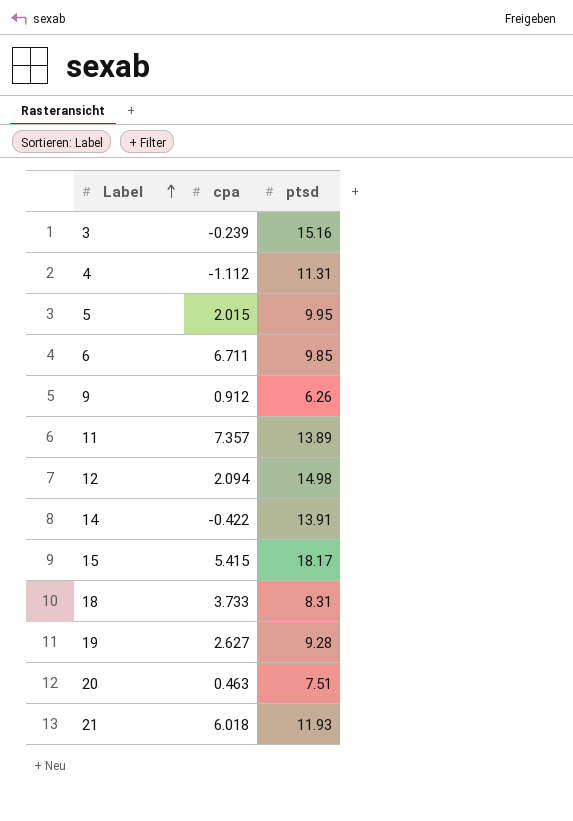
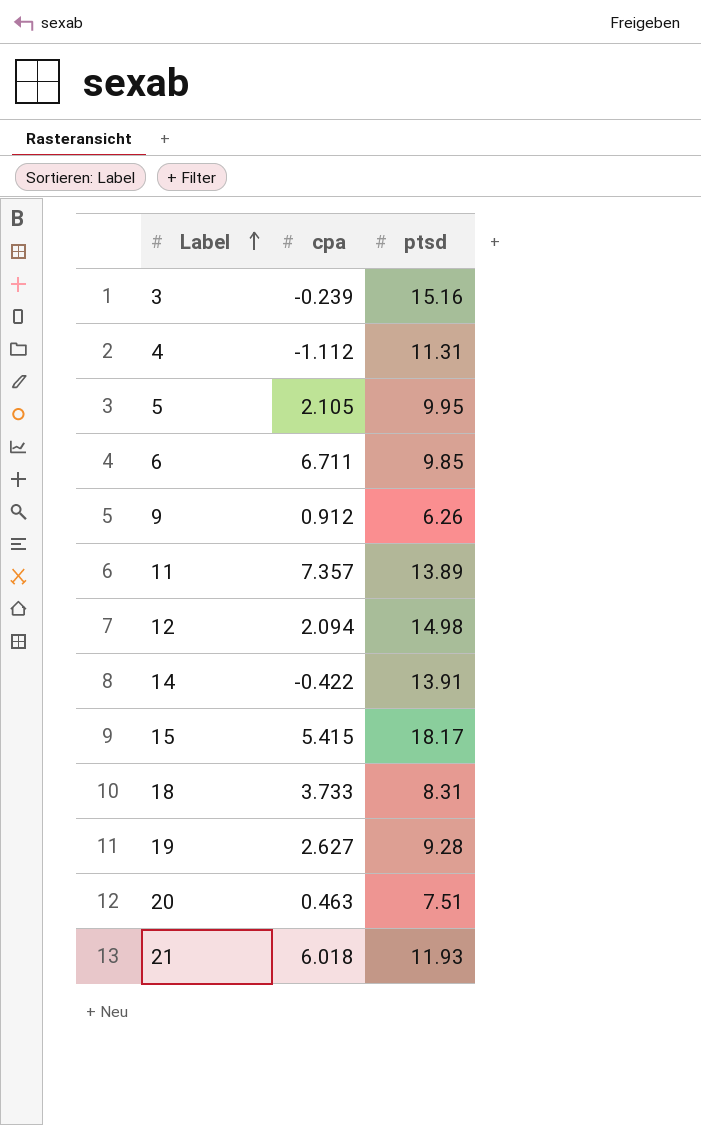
5 | cpa: 2.015 -> 2.105

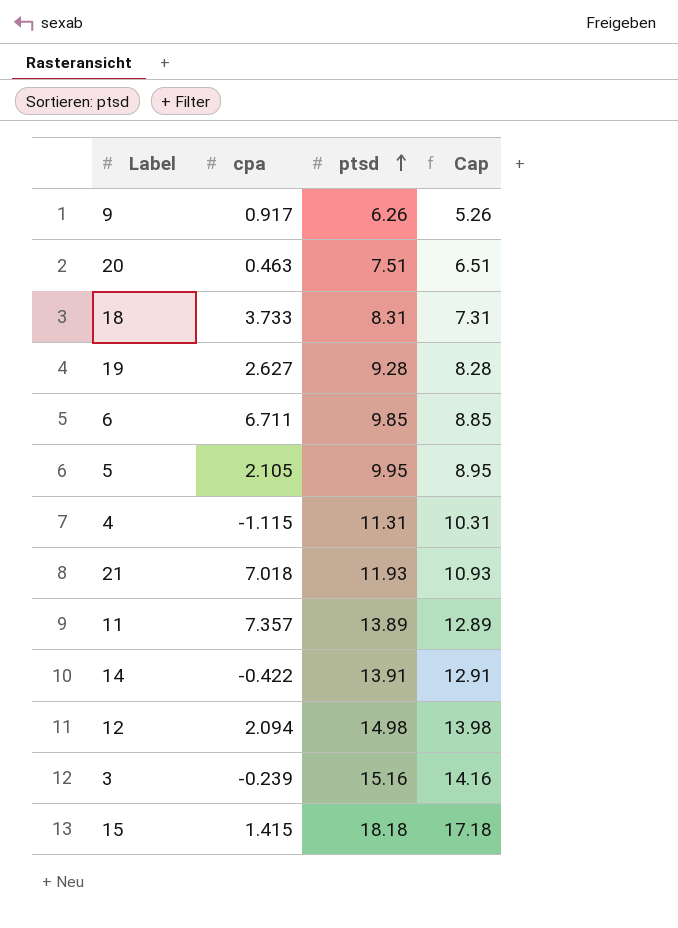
row order: Label ascending -> ptsd ascending
column Cap | formula: none -> [ptsd] - 1
9 | cpa: 0.912 -> 0.917
4 | cpa: -1.112 -> -1.115
21 | cpa: 6.018 -> 7.018
15 | cpa: 5.415 -> 1.415
15 | ptsd: 18.17 -> 18.18

